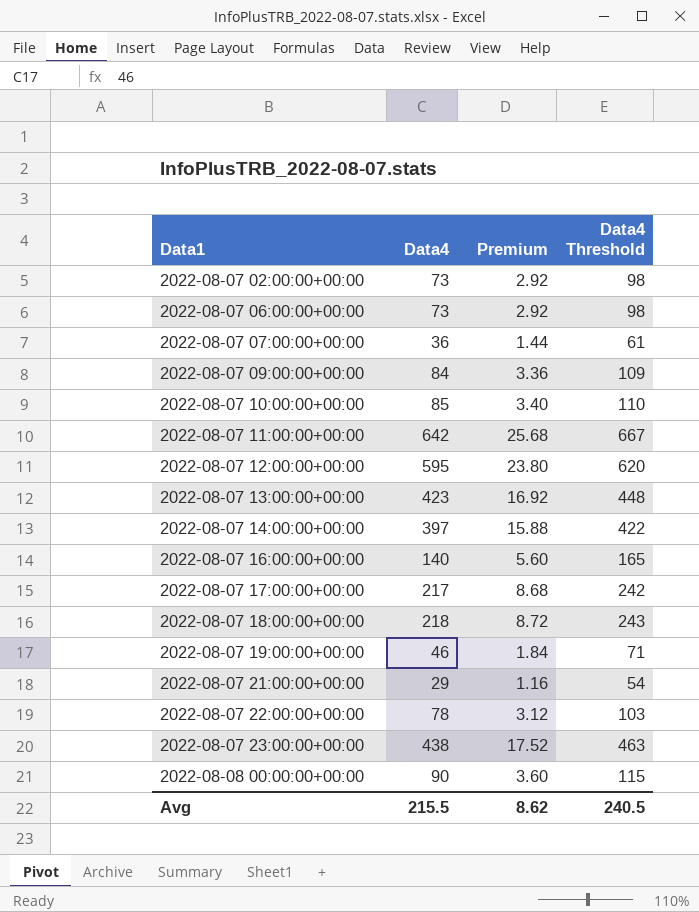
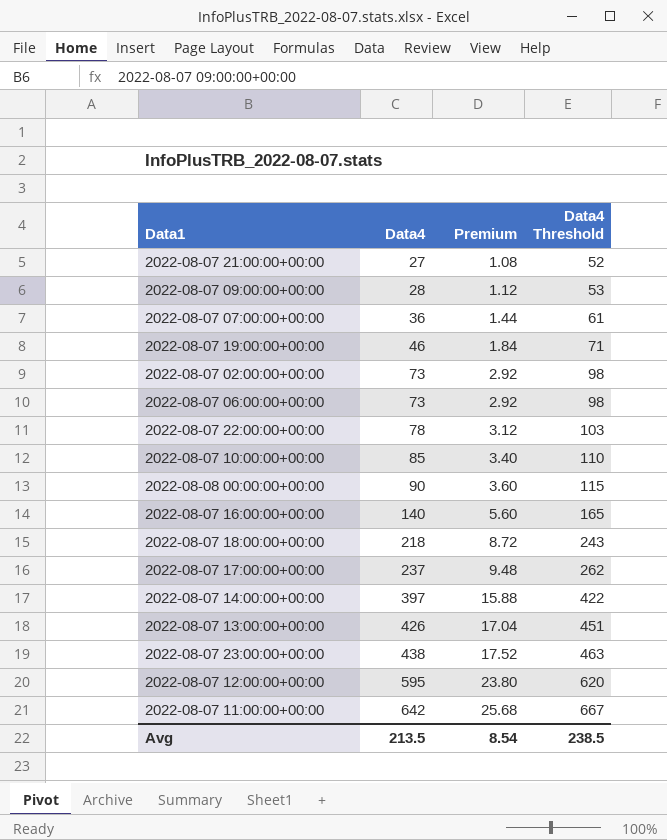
row order: Data1 ascending -> Data4 ascending
2022-08-07 21:00:00+00:00 | Data4: 29 -> 27
2022-08-07 21:00:00+00:00 | Premium: 1.16 -> 1.08
2022-08-07 21:00:00+00:00 | Data4 Threshold: 54 -> 52
2022-08-07 09:00:00+00:00 | Data4: 84 -> 28
2022-08-07 09:00:00+00:00 | Premium: 3.36 -> 1.12
2022-08-07 09:00:00+00:00 | Data4 Threshold: 109 -> 53
2022-08-07 17:00:00+00:00 | Data4: 217 -> 237
2022-08-07 17:00:00+00:00 | Premium: 8.68 -> 9.48
2022-08-07 17:00:00+00:00 | Data4 Threshold: 242 -> 262
2022-08-07 13:00:00+00:00 | Data4: 423 -> 426
2022-08-07 13:00:00+00:00 | Premium: 16.92 -> 17.04
2022-08-07 13:00:00+00:00 | Data4 Threshold: 448 -> 451
Avg | Data4: 215.5 -> 213.5
Avg | Premium: 8.62 -> 8.54
Avg | Data4 Threshold: 240.5 -> 238.5

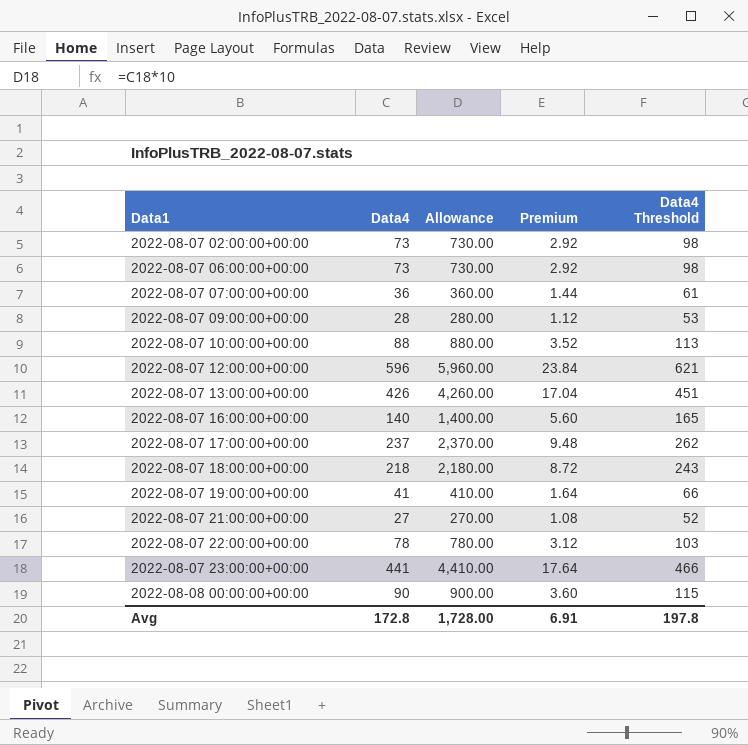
row order: Data4 ascending -> Data1 ascending
column Allowance | formula: none -> [Data4] * 10
row 2022-08-07 14:00:00+00:00: 397 | 15.88 | 422 -> none
row 2022-08-07 11:00:00+00:00: 642 | 25.68 | 667 -> none
2022-08-07 10:00:00+00:00 | Data4: 85 -> 88
2022-08-07 10:00:00+00:00 | Premium: 3.40 -> 3.52
2022-08-07 10:00:00+00:00 | Data4 Threshold: 110 -> 113
2022-08-07 12:00:00+00:00 | Data4: 595 -> 596
2022-08-07 12:00:00+00:00 | Premium: 23.80 -> 23.84
2022-08-07 12:00:00+00:00 | Data4 Threshold: 620 -> 621
2022-08-07 19:00:00+00:00 | Data4: 46 -> 41
2022-08-07 19:00:00+00:00 | Premium: 1.84 -> 1.64
2022-08-07 19:00:00+00:00 | Data4 Threshold: 71 -> 66
2022-08-07 23:00:00+00:00 | Data4: 438 -> 441
2022-08-07 23:00:00+00:00 | Premium: 17.52 -> 17.64
2022-08-07 23:00:00+00:00 | Data4 Threshold: 463 -> 466
Avg | Data4: 213.5 -> 172.8
Avg | Premium: 8.54 -> 6.91
Avg | Data4 Threshold: 238.5 -> 197.8

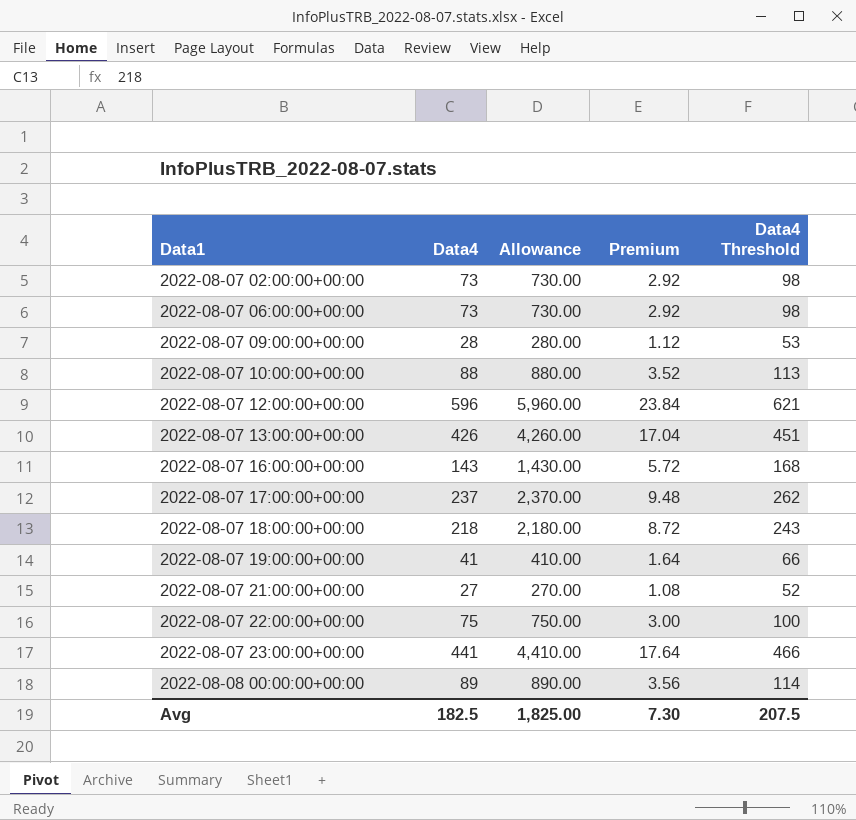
row 2022-08-07 07:00:00+00:00: 36 | 360.00 | 1.44 | 61 -> none
2022-08-07 16:00:00+00:00 | Data4: 140 -> 143
2022-08-07 16:00:00+00:00 | Allowance: 1,400.00 -> 1,430.00
2022-08-07 16:00:00+00:00 | Premium: 5.60 -> 5.72
2022-08-07 16:00:00+00:00 | Data4 Threshold: 165 -> 168
2022-08-07 22:00:00+00:00 | Data4: 78 -> 75
2022-08-07 22:00:00+00:00 | Allowance: 780.00 -> 750.00
2022-08-07 22:00:00+00:00 | Premium: 3.12 -> 3.00
2022-08-07 22:00:00+00:00 | Data4 Threshold: 103 -> 100
2022-08-08 00:00:00+00:00 | Data4: 90 -> 89
2022-08-08 00:00:00+00:00 | Allowance: 900.00 -> 890.00
2022-08-08 00:00:00+00:00 | Premium: 3.60 -> 3.56
2022-08-08 00:00:00+00:00 | Data4 Threshold: 115 -> 114
Avg | Data4: 172.8 -> 182.5
Avg | Allowance: 1,728.00 -> 1,825.00
Avg | Premium: 6.91 -> 7.30
Avg | Data4 Threshold: 197.8 -> 207.5

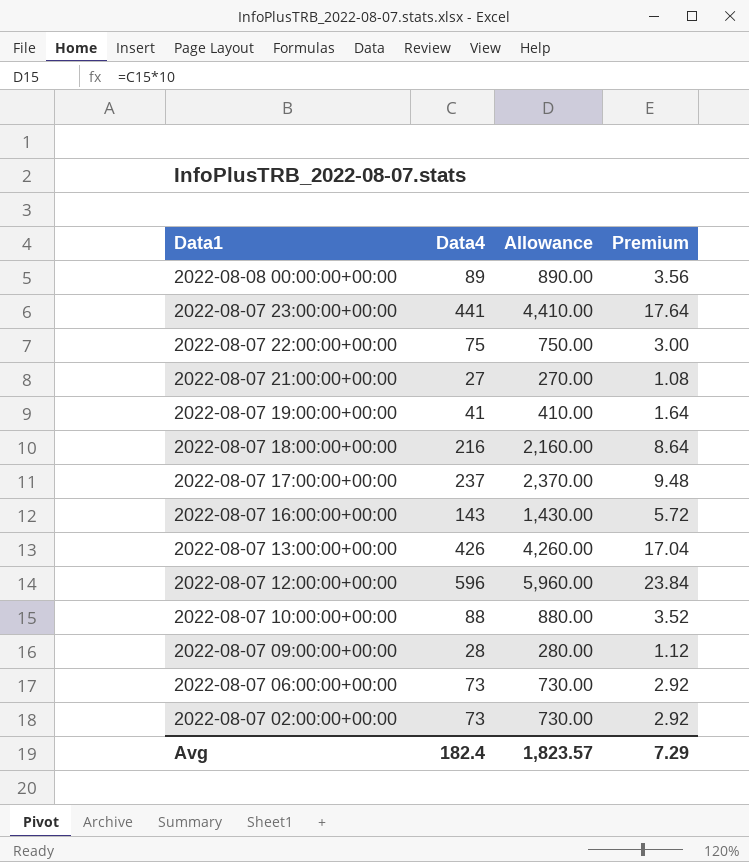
row order: Data1 ascending -> Data1 descending
column Data4 Threshold | formula: [Data4] + 25 -> none
2022-08-07 18:00:00+00:00 | Data4: 218 -> 216
2022-08-07 18:00:00+00:00 | Allowance: 2,180.00 -> 2,160.00
2022-08-07 18:00:00+00:00 | Premium: 8.72 -> 8.64
Avg | Data4: 182.5 -> 182.4
Avg | Allowance: 1,825.00 -> 1,823.57
Avg | Premium: 7.30 -> 7.29

